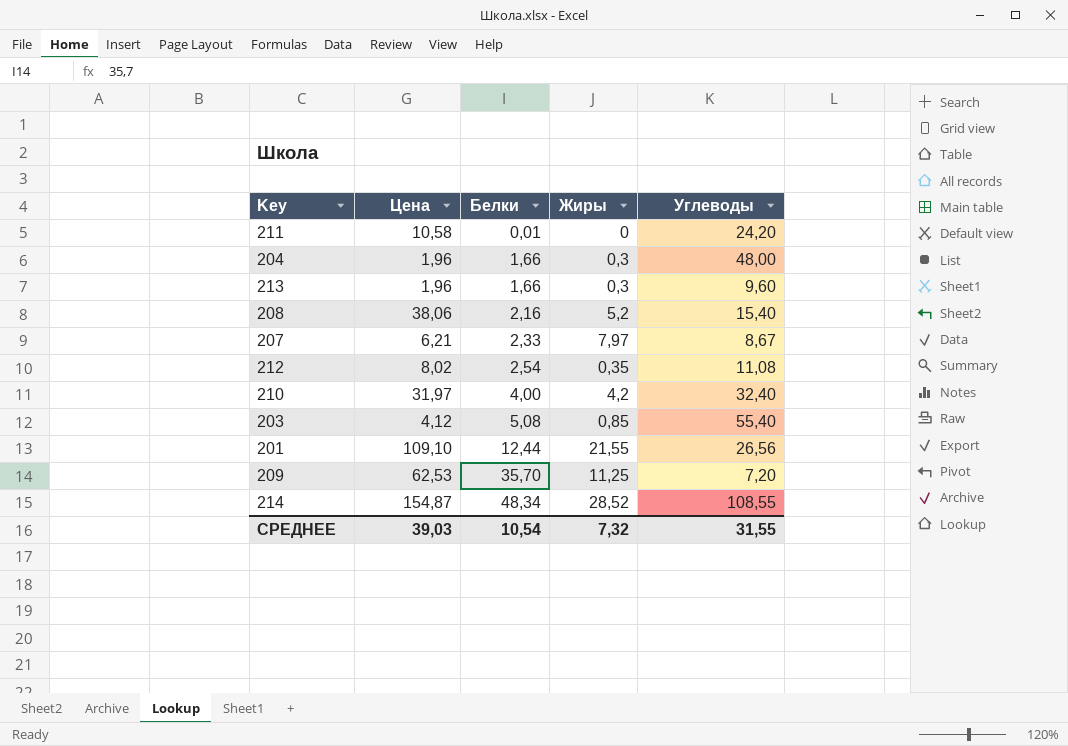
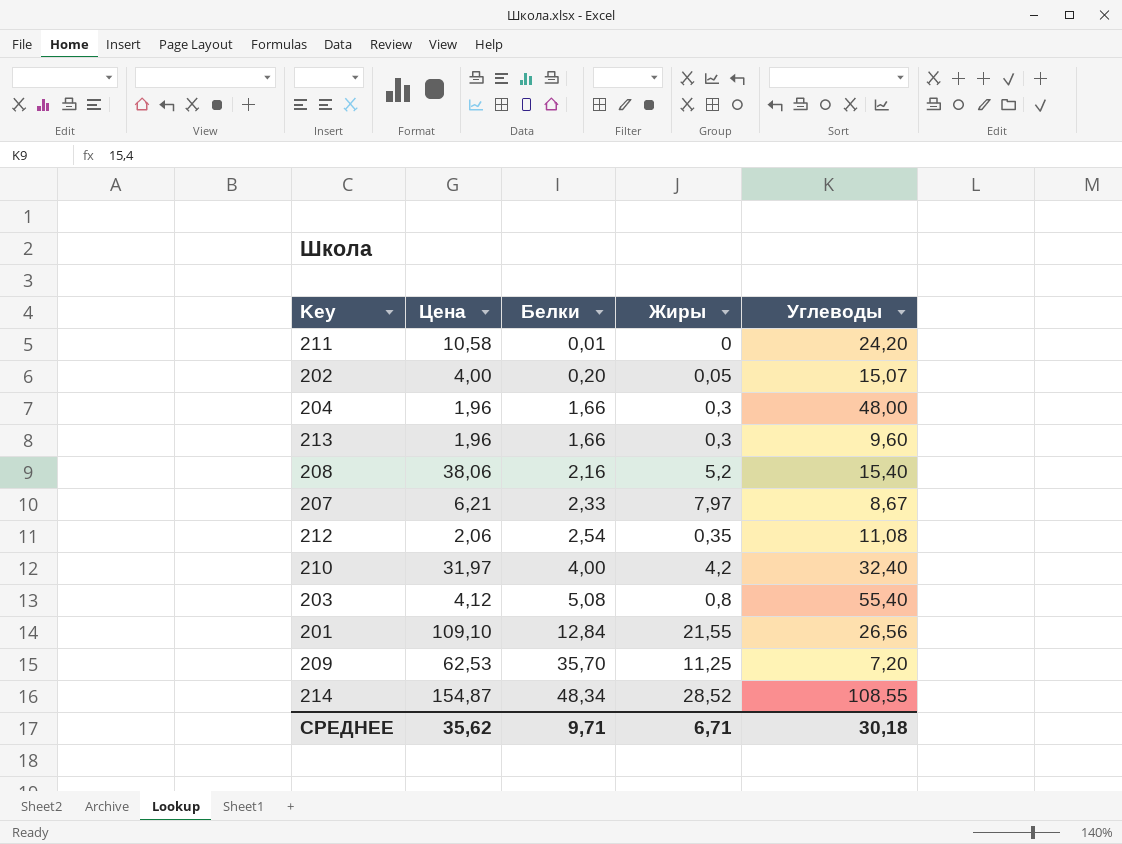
row 202: none -> 4,00 | 0,20 | 0,05 | 15,07
212 | Цена: 8,02 -> 2,06
203 | Жиры: 0,85 -> 0,8
201 | Белки: 12,44 -> 12,84
СРЕДНЕЕ | Цена: 39,03 -> 35,62
СРЕДНЕЕ | Белки: 10,54 -> 9,71
СРЕДНЕЕ | Жиры: 7,32 -> 6,71
СРЕДНЕЕ | Углеводы: 31,55 -> 30,18

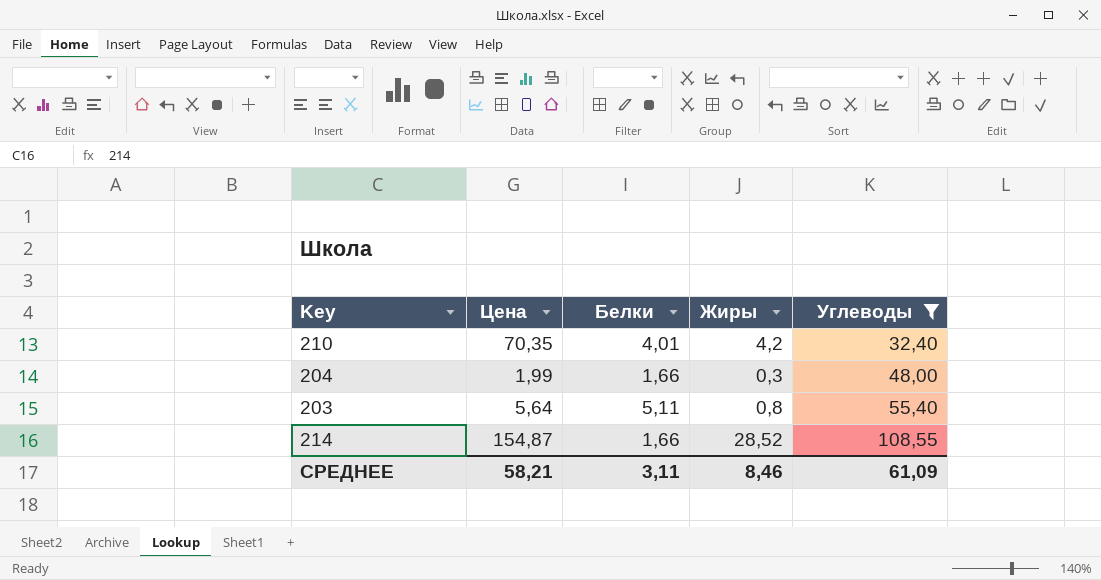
filter: none -> Углеводы >= 32,40
row order: Белки ascending -> Углеводы ascending
210 | Цена: 31,97 -> 70,35
210 | Белки: 4,00 -> 4,01
204 | Цена: 1,96 -> 1,99
203 | Цена: 4,12 -> 5,64
203 | Белки: 5,08 -> 5,11
214 | Белки: 48,34 -> 1,66
СРЕДНЕЕ | Цена: 35,62 -> 58,21
СРЕДНЕЕ | Белки: 9,71 -> 3,11
СРЕДНЕЕ | Жиры: 6,71 -> 8,46
СРЕДНЕЕ | Углеводы: 30,18 -> 61,09

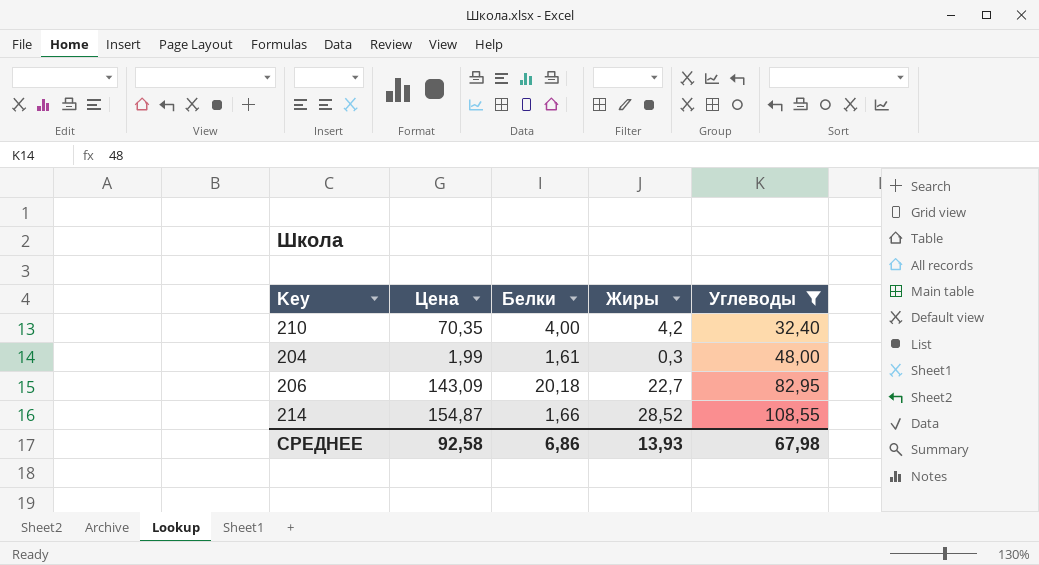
row 203: 5,64 | 5,11 | 0,8 | 55,40 -> none
210 | Белки: 4,01 -> 4,00
204 | Белки: 1,66 -> 1,61
row 206: none -> 143,09 | 20,18 | 22,7 | 82,95
СРЕДНЕЕ | Цена: 58,21 -> 92,58
СРЕДНЕЕ | Белки: 3,11 -> 6,86
СРЕДНЕЕ | Жиры: 8,46 -> 13,93
СРЕДНЕЕ | Углеводы: 61,09 -> 67,98

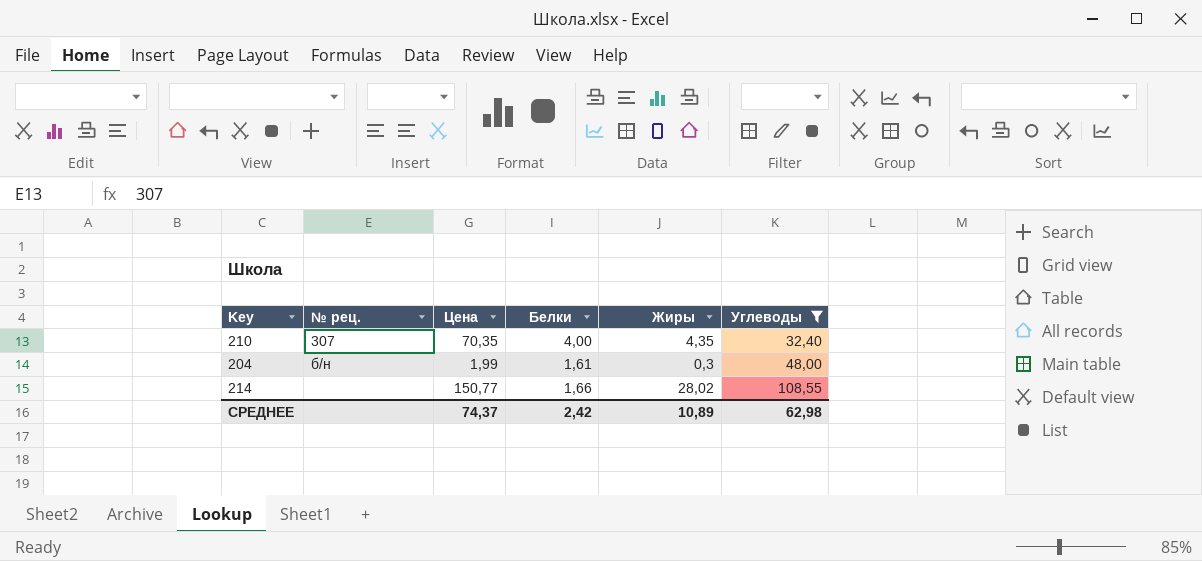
column № рец. | position: none -> 2
row 206: 143,09 | 20,18 | 22,7 | 82,95 -> none
210 | Жиры: 4,2 -> 4,35
214 | Цена: 154,87 -> 150,77
214 | Жиры: 28,52 -> 28,02
СРЕДНЕЕ | Цена: 92,58 -> 74,37
СРЕДНЕЕ | Белки: 6,86 -> 2,42
СРЕДНЕЕ | Жиры: 13,93 -> 10,89
СРЕДНЕЕ | Углеводы: 67,98 -> 62,98

